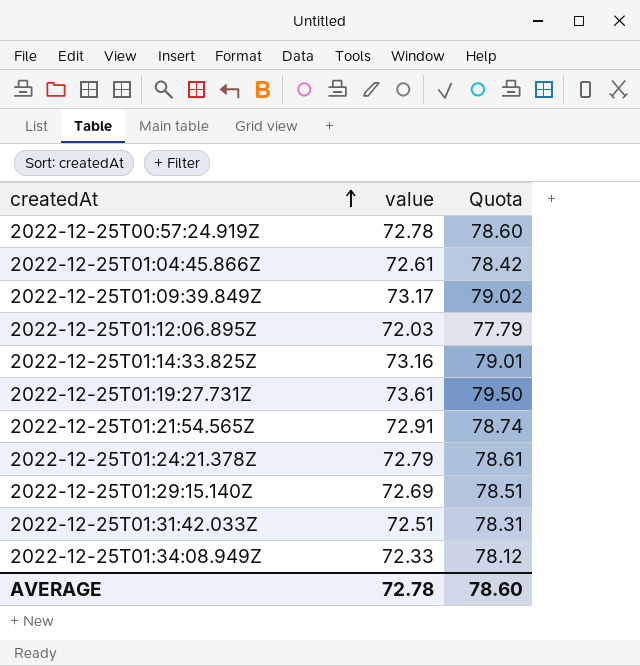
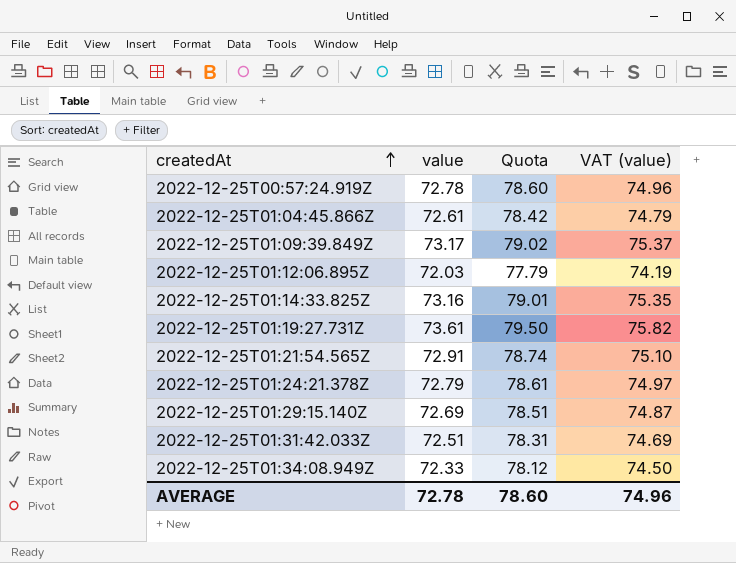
column VAT (value) | formula: none -> [value] * 1.03

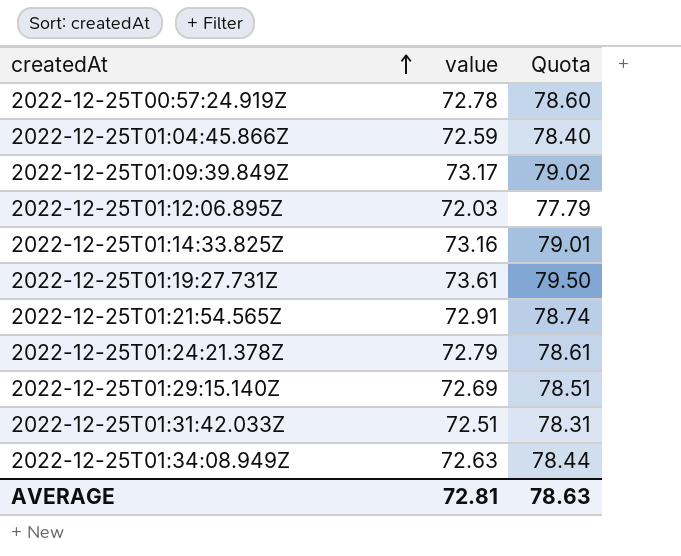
column VAT (value) | formula: [value] * 1.03 -> none
2022-12-25T01:04:45.866Z | value: 72.61 -> 72.59
2022-12-25T01:04:45.866Z | Quota: 78.42 -> 78.40
2022-12-25T01:34:08.949Z | value: 72.33 -> 72.63
2022-12-25T01:34:08.949Z | Quota: 78.12 -> 78.44
AVERAGE | value: 72.78 -> 72.81
AVERAGE | Quota: 78.60 -> 78.63

